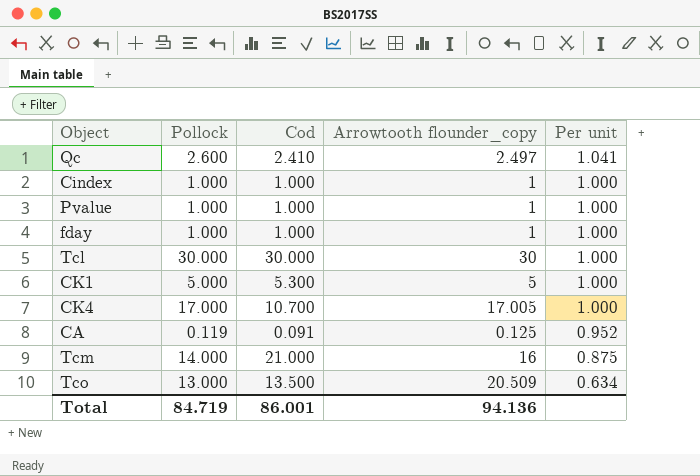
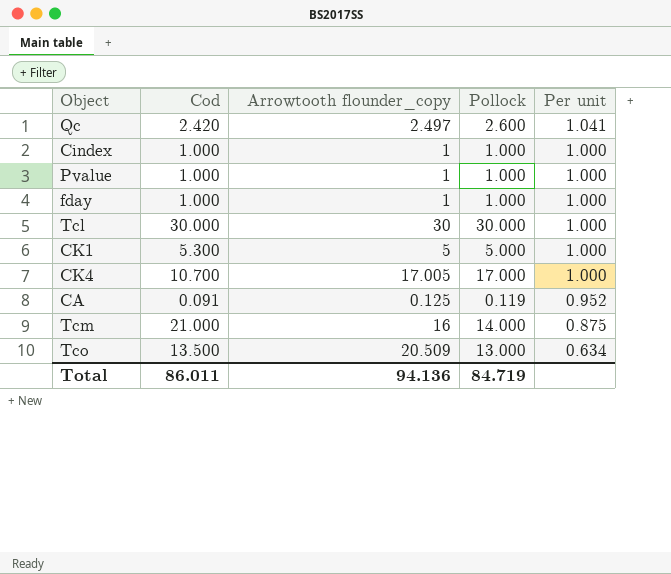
column Pollock | position: 2 -> 4
Qc | Cod: 2.410 -> 2.420
Total | Cod: 86.001 -> 86.011

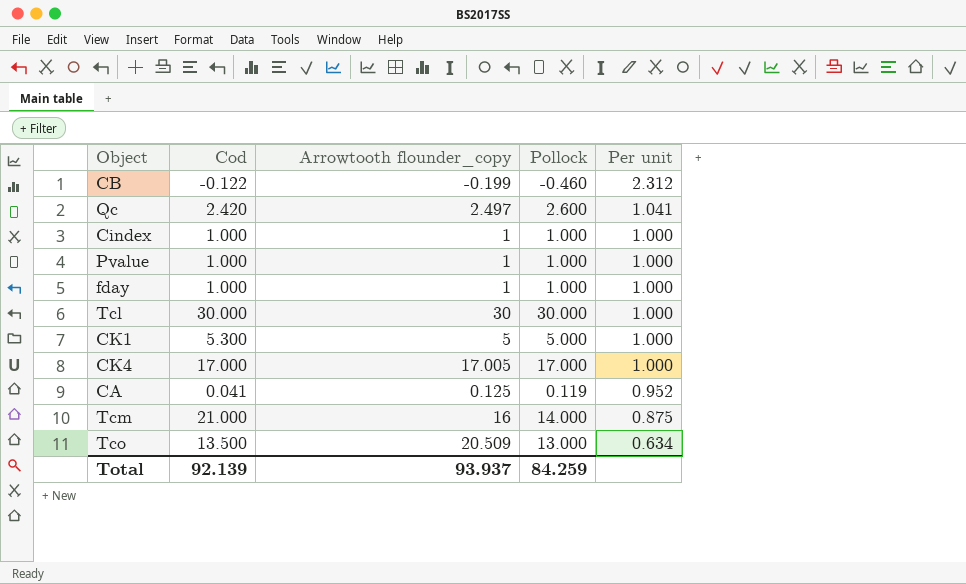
row CB: none -> -0.122 | -0.199 | -0.460 | 2.312
CK4 | Cod: 10.700 -> 17.000
CA | Cod: 0.091 -> 0.041
Total | Cod: 86.011 -> 92.139
Total | Arrowtooth flounder_copy: 94.136 -> 93.937
Total | Pollock: 84.719 -> 84.259

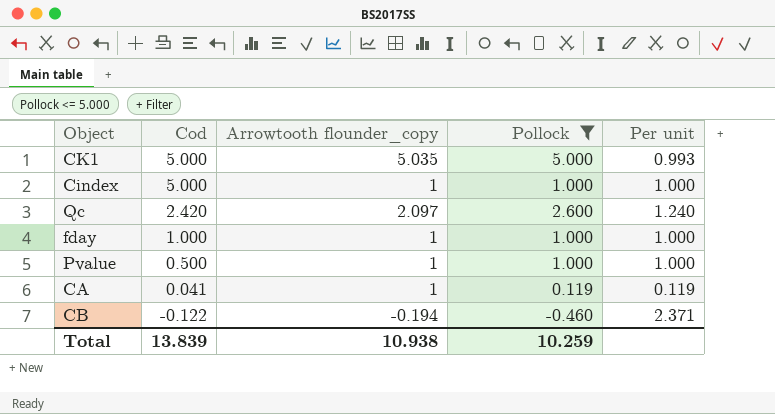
filter: none -> Pollock <= 5.000
row order: Per unit descending -> Cod descending
CK1 | Cod: 5.300 -> 5.000
CK1 | Arrowtooth flounder_copy: 5 -> 5.035
CK1 | Per unit: 1.000 -> 0.993
Cindex | Cod: 1.000 -> 5.000
Qc | Arrowtooth flounder_copy: 2.497 -> 2.097
Qc | Per unit: 1.041 -> 1.240
Pvalue | Cod: 1.000 -> 0.500
CA | Arrowtooth flounder_copy: 0.125 -> 1
CA | Per unit: 0.952 -> 0.119
CB | Arrowtooth flounder_copy: -0.199 -> -0.194
CB | Per unit: 2.312 -> 2.371
Total | Cod: 92.139 -> 13.839
Total | Arrowtooth flounder_copy: 93.937 -> 10.938
Total | Pollock: 84.259 -> 10.259

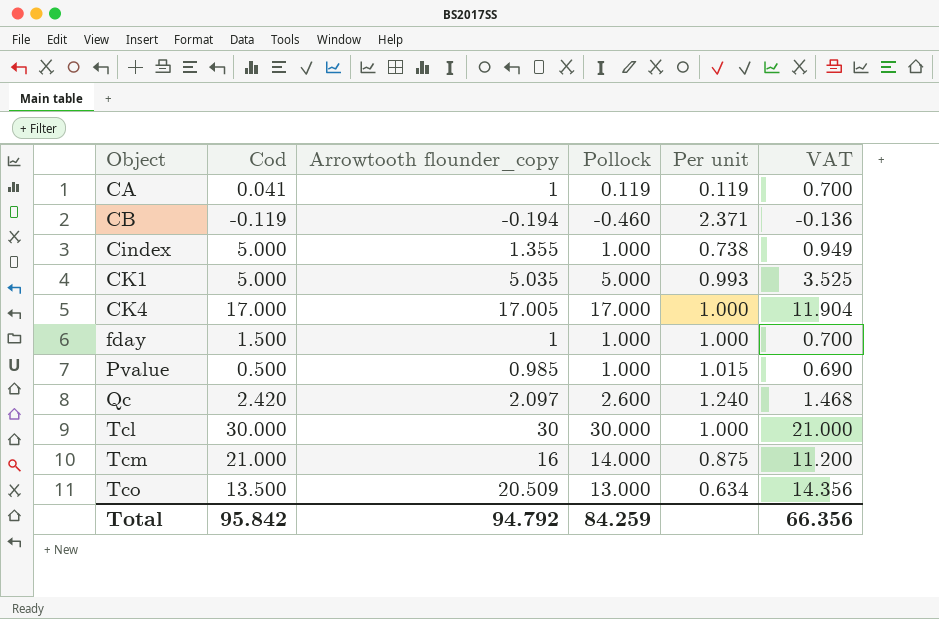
filter: Pollock <= 5.000 -> none
row order: Cod descending -> Object ascending
column VAT | formula: none -> [Arrowtooth flounder_copy] * 0.7
CB | Cod: -0.122 -> -0.119
Cindex | Arrowtooth flounder_copy: 1 -> 1.355
Cindex | Per unit: 1.000 -> 0.738
fday | Cod: 1.000 -> 1.500
Pvalue | Arrowtooth flounder_copy: 1 -> 0.985
Pvalue | Per unit: 1.000 -> 1.015
Total | Cod: 13.839 -> 95.842
Total | Arrowtooth flounder_copy: 10.938 -> 94.792
Total | Pollock: 10.259 -> 84.259

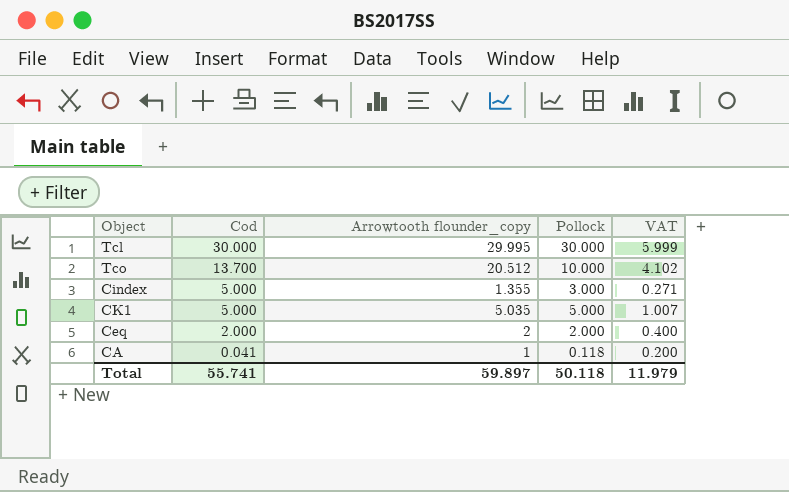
row order: Object ascending -> Cod descending
column Per unit | formula: [Pollock] / [Arrowtooth flounder_copy] -> none
column VAT | formula: [Arrowtooth flounder_copy] * 0.7 -> [Arrowtooth flounder_copy] * 0.2
row CB: -0.119 | -0.194 | -0.460 | 2.371 | -0.136 -> none
row CK4: 17.000 | 17.005 | 17.000 | 1.000 | 11.904 -> none
row fday: 1.500 | 1 | 1.000 | 1.000 | 0.700 -> none
row Pvalue: 0.500 | 0.985 | 1.000 | 1.015 | 0.690 -> none
row Qc: 2.420 | 2.097 | 2.600 | 1.240 | 1.468 -> none
row Tcm: 21.000 | 16 | 14.000 | 0.875 | 11.200 -> none
Tcl | Arrowtooth flounder_copy: 30 -> 29.995
Tco | Cod: 13.500 -> 13.700
Tco | Arrowtooth flounder_copy: 20.509 -> 20.512
Tco | Pollock: 13.000 -> 10.000
Cindex | Pollock: 1.000 -> 3.000
row Ceq: none -> 2.000 | 2 | 2.000 | 0.400
CA | Pollock: 0.119 -> 0.118
Total | Cod: 95.842 -> 55.741
Total | Arrowtooth flounder_copy: 94.792 -> 59.897
Total | Pollock: 84.259 -> 50.118
Total | VAT: 66.356 -> 11.979

